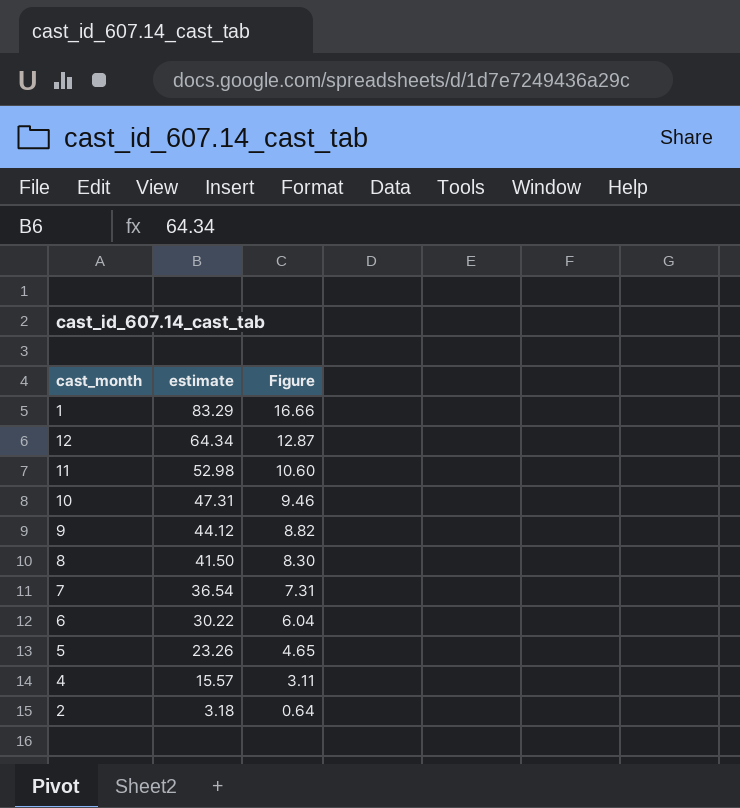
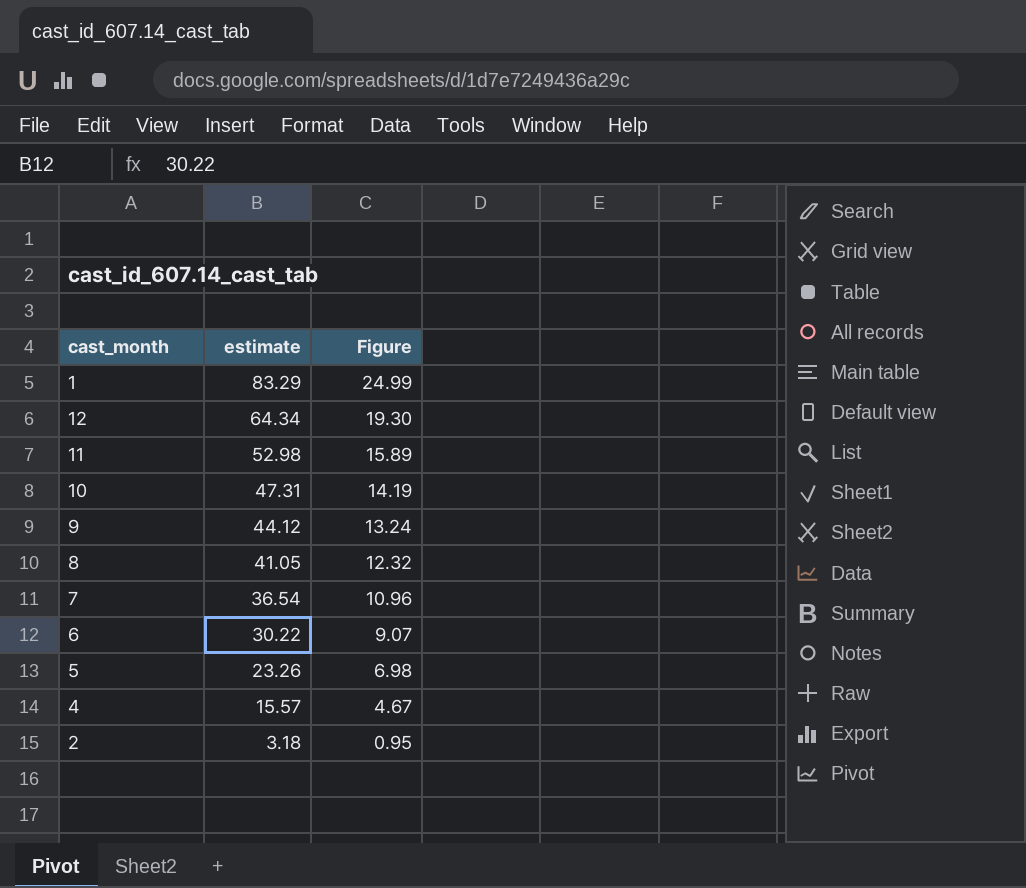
column Figure | formula: [estimate] * 0.2 -> [estimate] * 0.3
8 | estimate: 41.50 -> 41.05

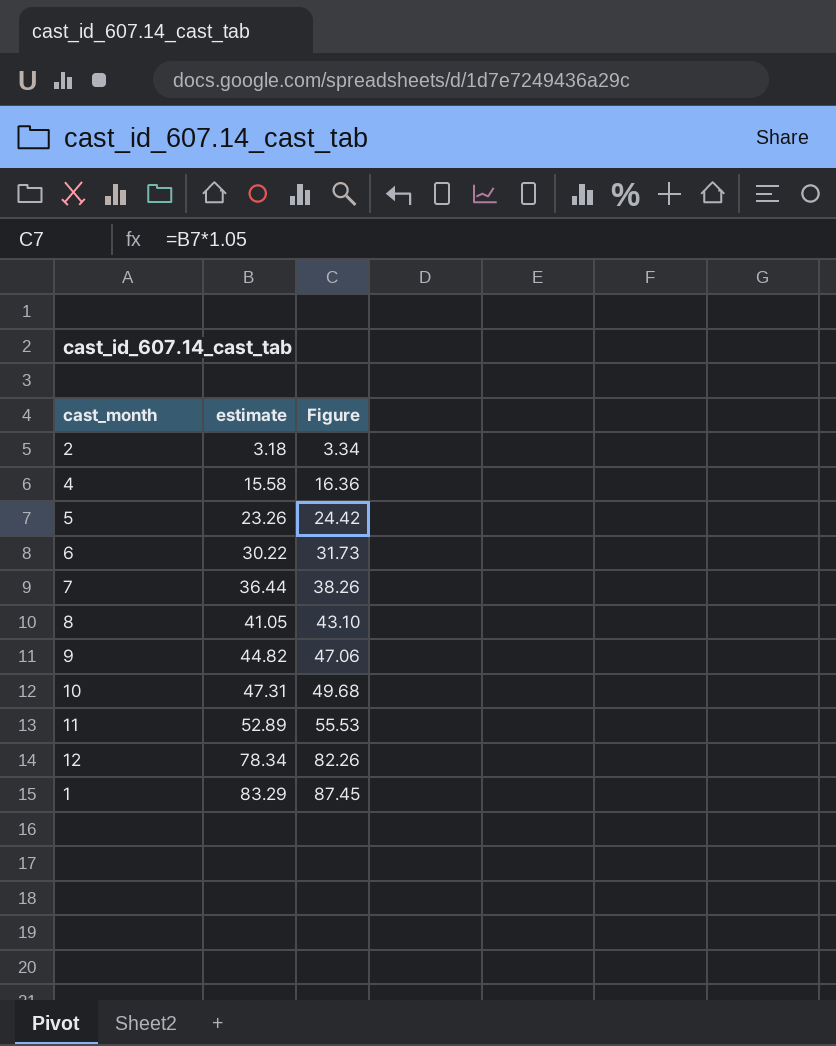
row order: estimate descending -> estimate ascending
column Figure | formula: [estimate] * 0.3 -> [estimate] * 1.05
4 | estimate: 15.57 -> 15.58
7 | estimate: 36.54 -> 36.44
9 | estimate: 44.12 -> 44.82
11 | estimate: 52.98 -> 52.89
12 | estimate: 64.34 -> 78.34

